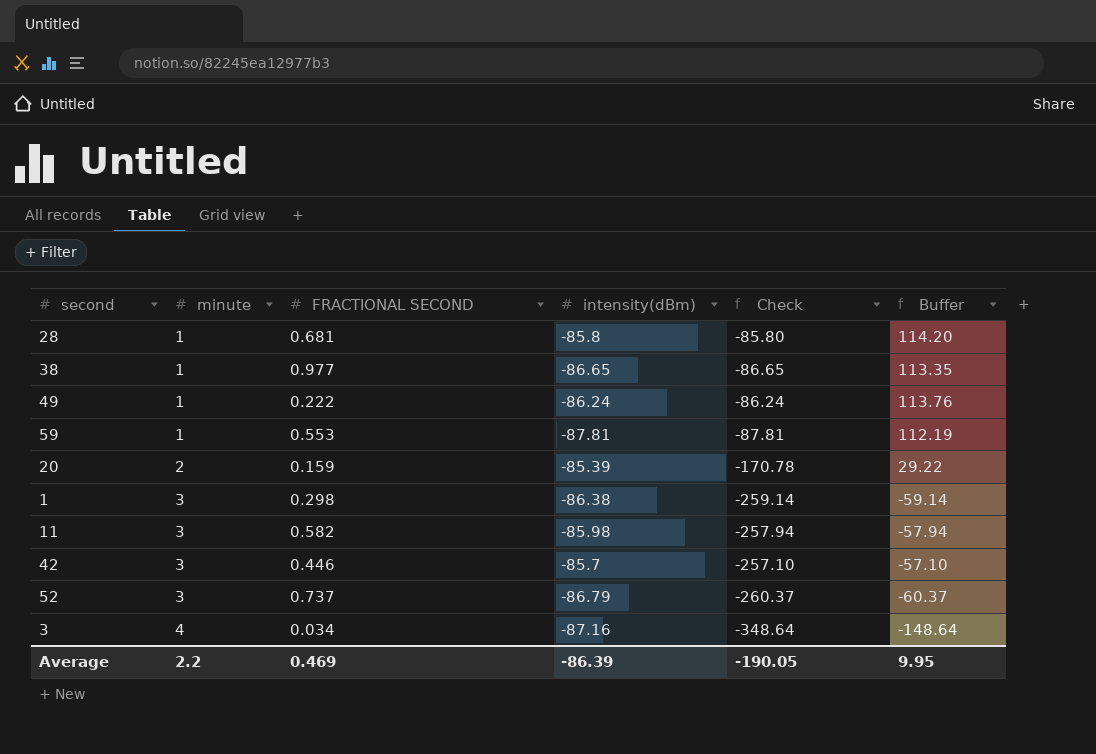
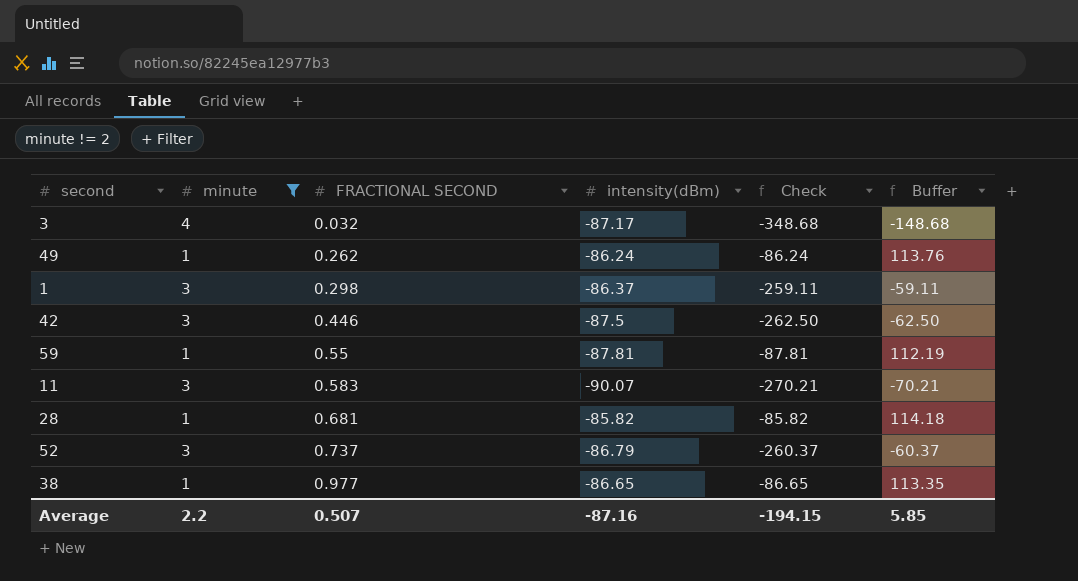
filter: none -> minute != 2
row order: minute ascending -> FRACTIONAL SECOND ascending
3 | FRACTIONAL SECOND: 0.034 -> 0.032
3 | intensity(dBm): -87.16 -> -87.17
3 | Check: -348.64 -> -348.68
3 | Buffer: -148.64 -> -148.68
49 | FRACTIONAL SECOND: 0.222 -> 0.262
1 | intensity(dBm): -86.38 -> -86.37
1 | Check: -259.14 -> -259.11
1 | Buffer: -59.14 -> -59.11
42 | intensity(dBm): -85.7 -> -87.5
42 | Check: -257.10 -> -262.50
42 | Buffer: -57.10 -> -62.50
59 | FRACTIONAL SECOND: 0.553 -> 0.55
11 | FRACTIONAL SECOND: 0.582 -> 0.583
11 | intensity(dBm): -85.98 -> -90.07
11 | Check: -257.94 -> -270.21
11 | Buffer: -57.94 -> -70.21
28 | intensity(dBm): -85.8 -> -85.82
28 | Check: -85.80 -> -85.82
28 | Buffer: 114.20 -> 114.18
Average | FRACTIONAL SECOND: 0.469 -> 0.507
Average | intensity(dBm): -86.39 -> -87.16
Average | Check: -190.05 -> -194.15
Average | Buffer: 9.95 -> 5.85

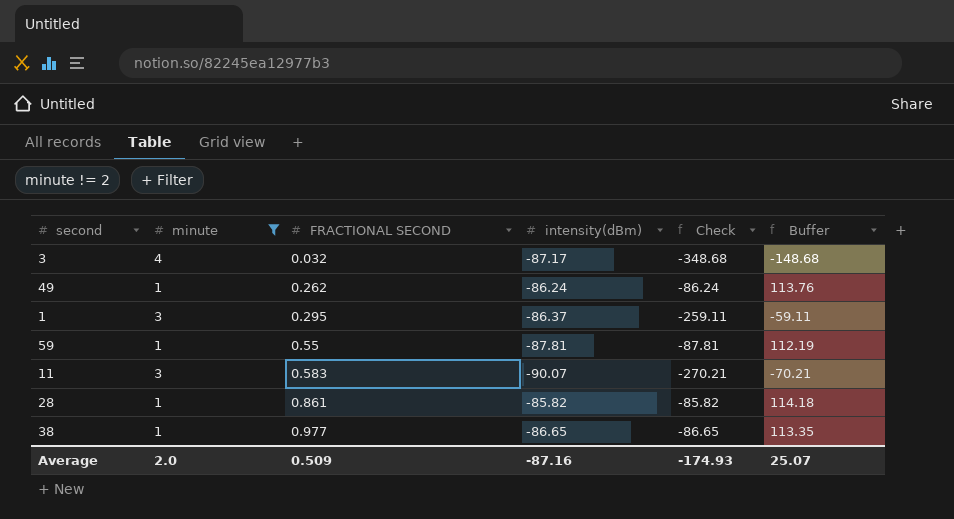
row 42: 3 | 0.446 | -87.5 | -262.50 | -62.50 -> none
row 52: 3 | 0.737 | -86.79 | -260.37 | -60.37 -> none
1 | FRACTIONAL SECOND: 0.298 -> 0.295
28 | FRACTIONAL SECOND: 0.681 -> 0.861
Average | minute: 2.2 -> 2.0
Average | FRACTIONAL SECOND: 0.507 -> 0.509
Average | Check: -194.15 -> -174.93
Average | Buffer: 5.85 -> 25.07

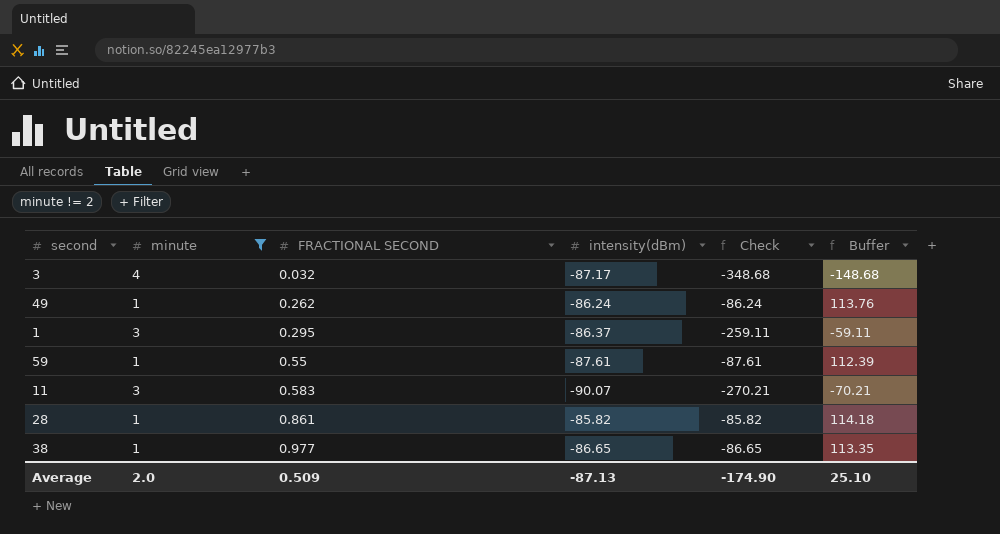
59 | intensity(dBm): -87.81 -> -87.61
59 | Check: -87.81 -> -87.61
59 | Buffer: 112.19 -> 112.39
Average | intensity(dBm): -87.16 -> -87.13
Average | Check: -174.93 -> -174.90
Average | Buffer: 25.07 -> 25.10

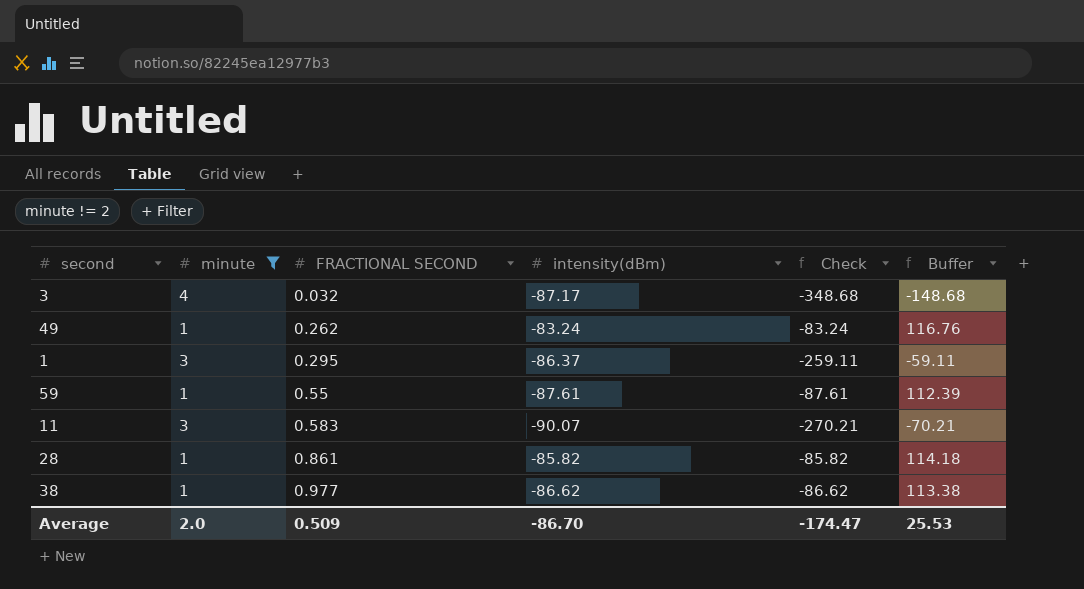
49 | intensity(dBm): -86.24 -> -83.24
49 | Check: -86.24 -> -83.24
49 | Buffer: 113.76 -> 116.76
38 | intensity(dBm): -86.65 -> -86.62
38 | Check: -86.65 -> -86.62
38 | Buffer: 113.35 -> 113.38
Average | intensity(dBm): -87.13 -> -86.70
Average | Check: -174.90 -> -174.47
Average | Buffer: 25.10 -> 25.53

